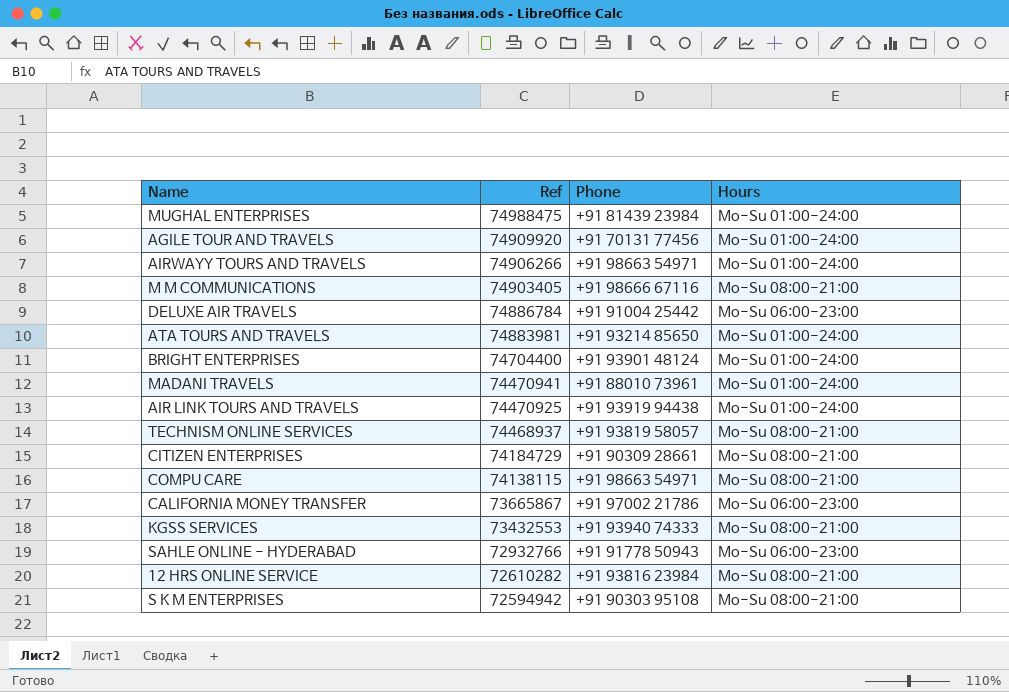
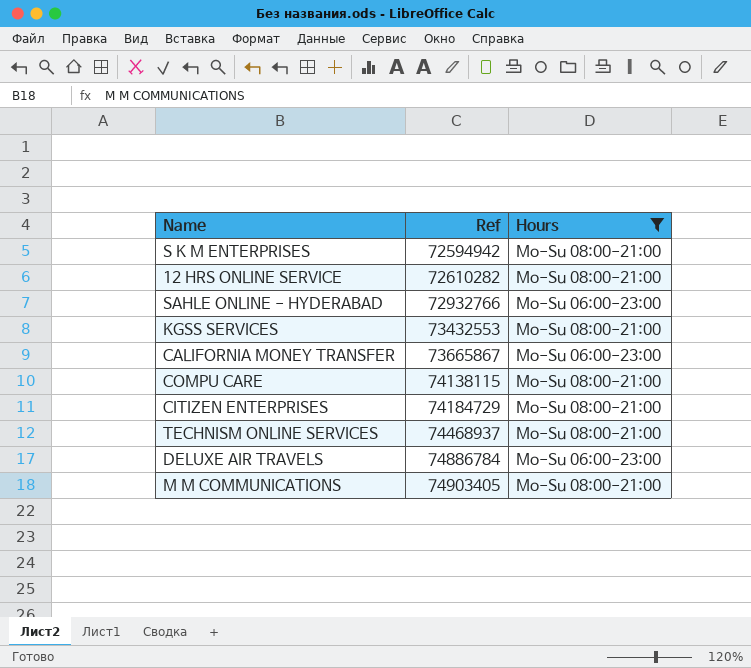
filter: none -> Hours != Mo-Su 01:00-24:00
row order: Ref descending -> Ref ascending
column Phone | position: 3 -> none

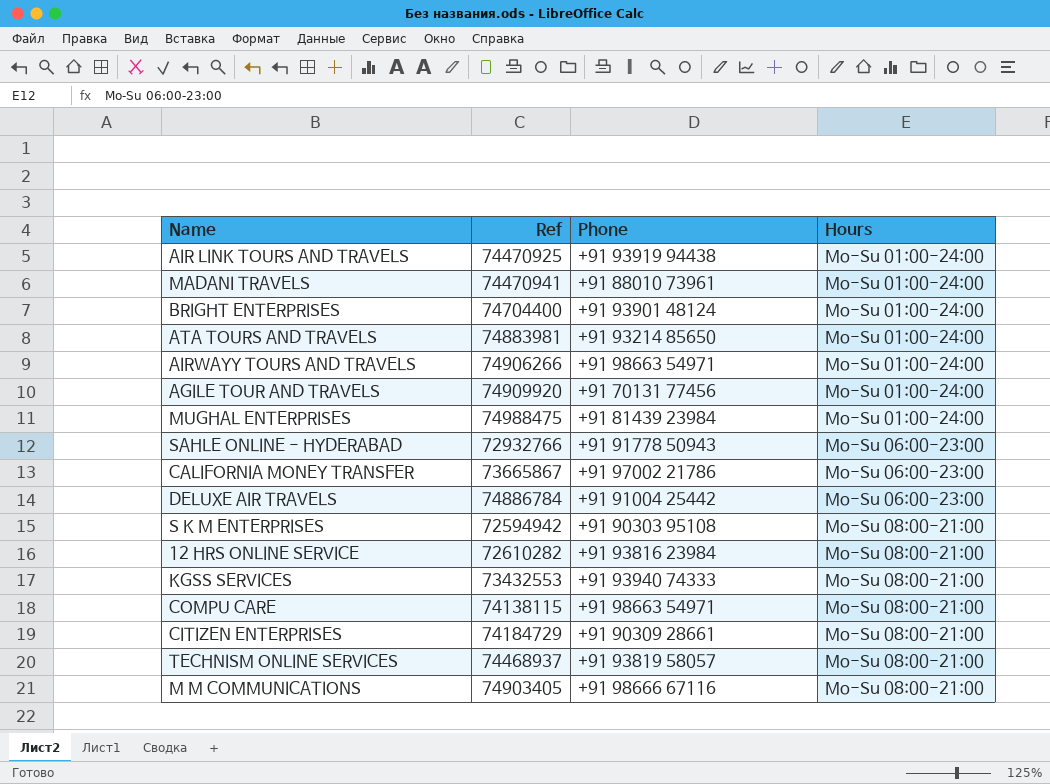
filter: Hours != Mo-Su 01:00-24:00 -> none
row order: Ref ascending -> Hours ascending
column Phone | position: none -> 3

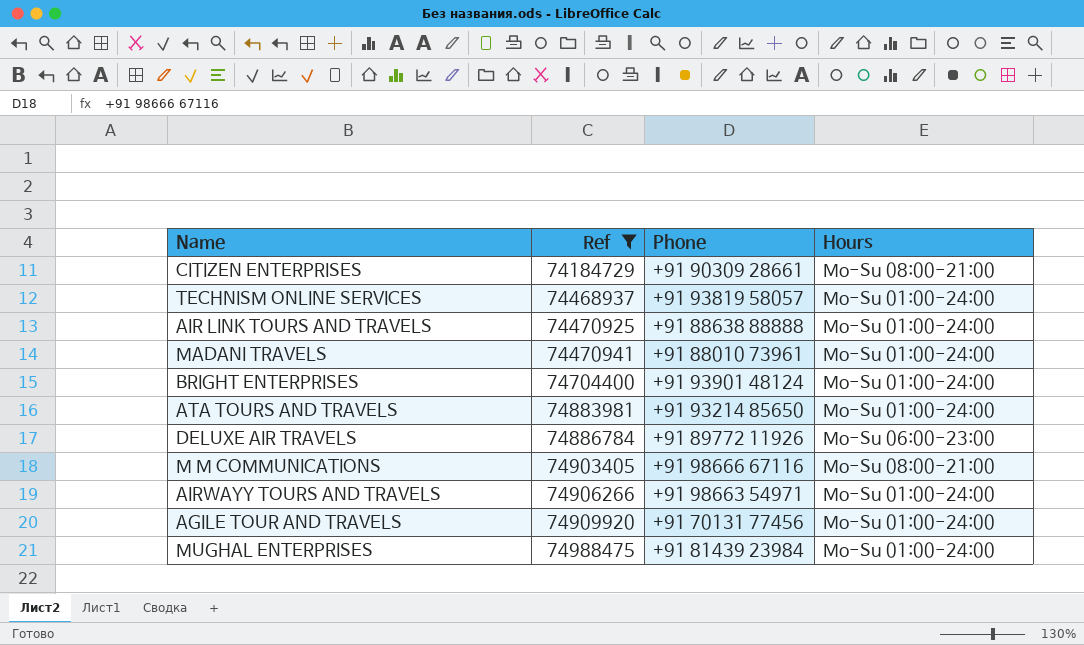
filter: none -> Ref >= 74184729
row order: Hours ascending -> Ref ascending
TECHNISM ONLINE SERVICES | Hours: Mo-Su 08:00-21:00 -> Mo-Su 01:00-24:00
AIR LINK TOURS AND TRAVELS | Phone: +91 93919 94438 -> +91 88638 88888
DELUXE AIR TRAVELS | Phone: +91 91004 25442 -> +91 89772 11926

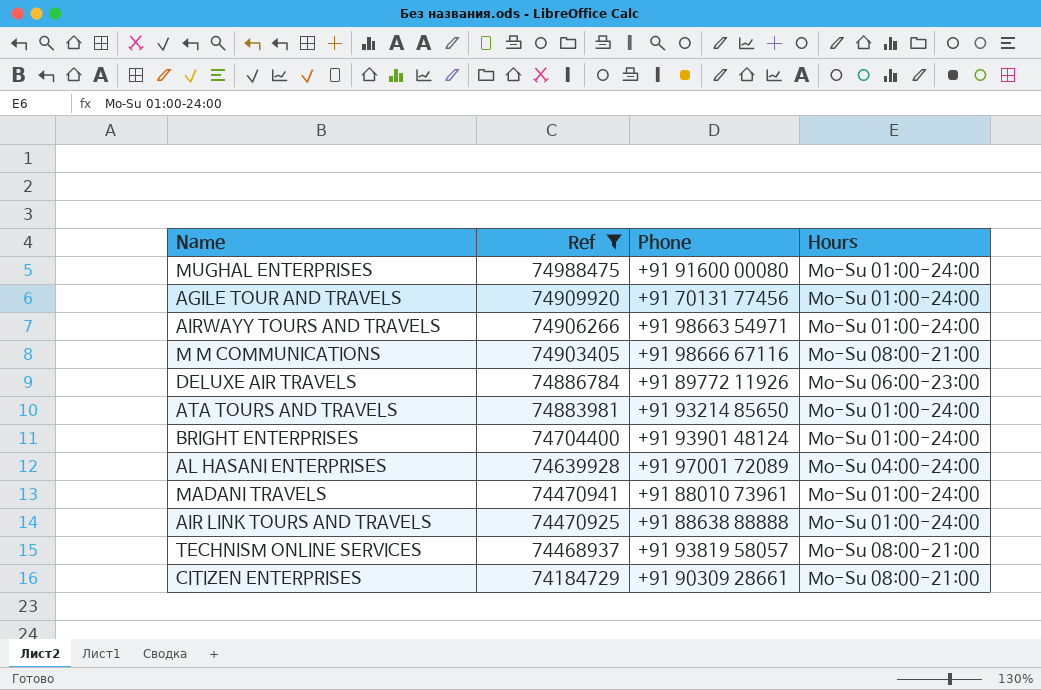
row order: Ref ascending -> Ref descending
MUGHAL ENTERPRISES | Phone: +91 81439 23984 -> +91 91600 00080
row AL HASANI ENTERPRISES: none -> 74639928 | +91 97001 72089 | Mo-Su 04:00-24:00
TECHNISM ONLINE SERVICES | Hours: Mo-Su 01:00-24:00 -> Mo-Su 08:00-21:00

